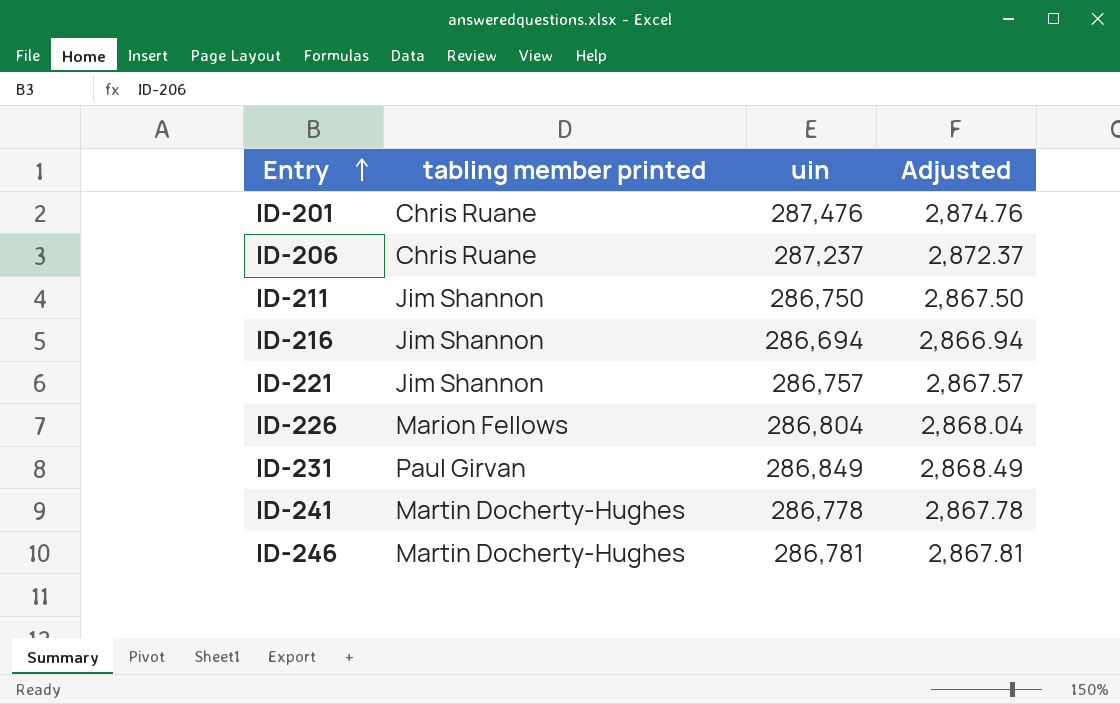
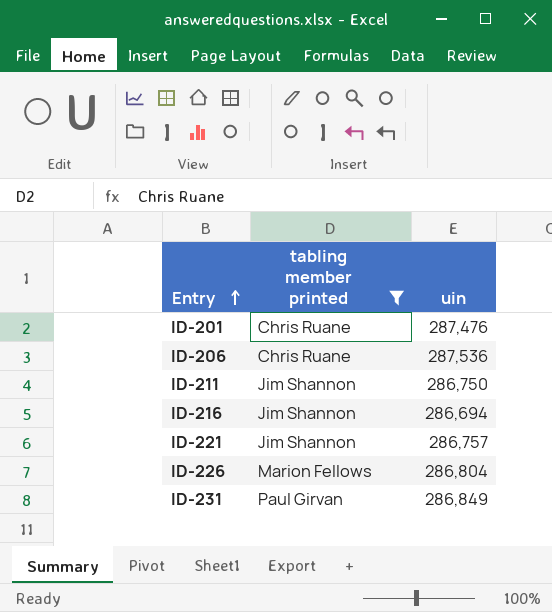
filter: none -> tabling member printed != Martin Docherty-Hughes
column Adjusted | formula: [uin] * 0.01 -> none
ID-206 | uin: 287,237 -> 287,536

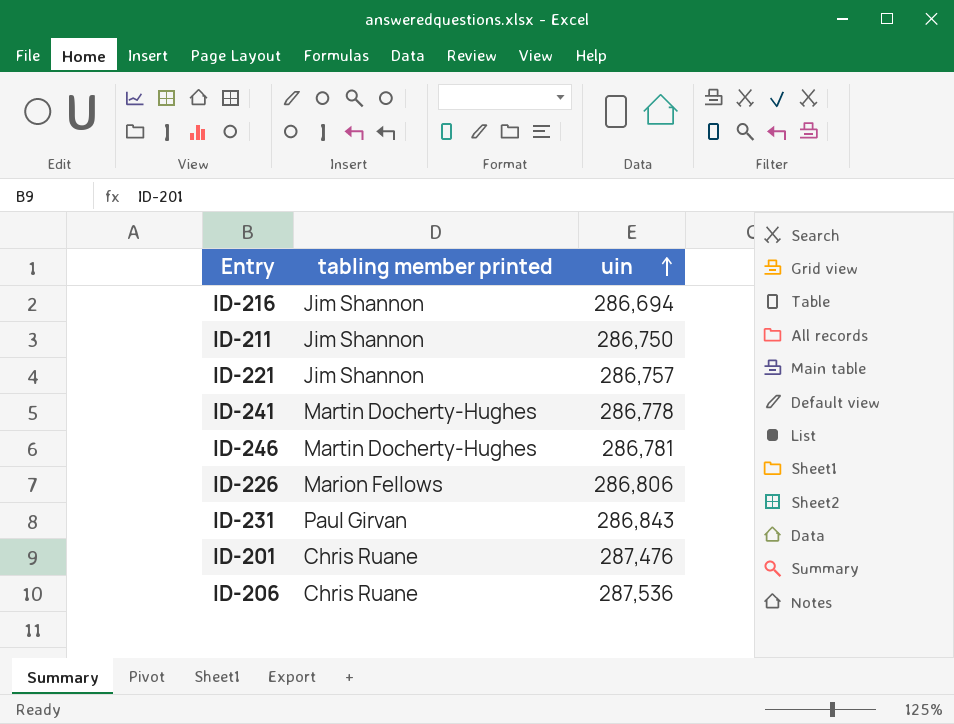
filter: tabling member printed != Martin Docherty-Hughes -> none
row order: Entry ascending -> uin ascending
ID-226 | uin: 286,804 -> 286,806
ID-231 | uin: 286,849 -> 286,843

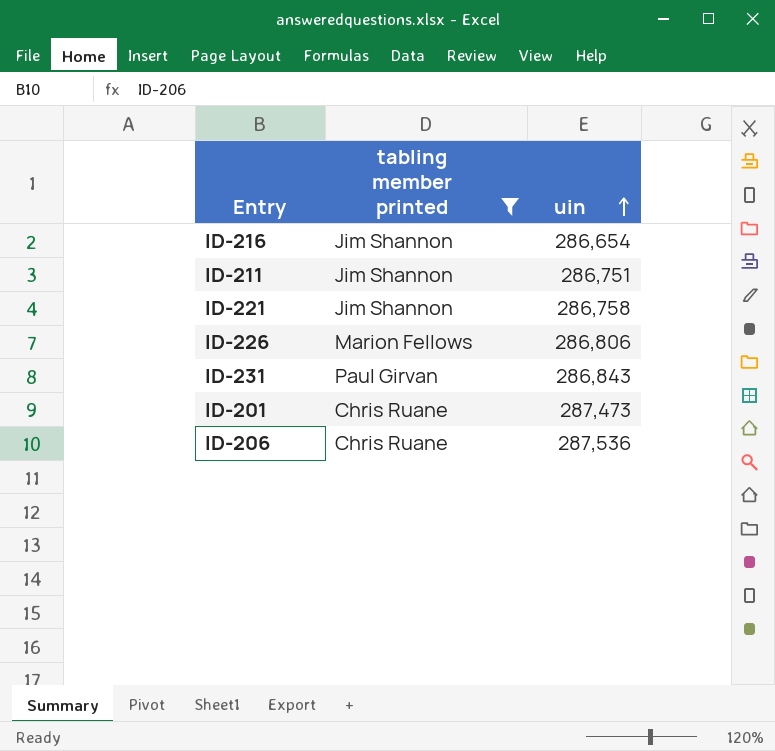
filter: none -> tabling member printed != Martin Docherty-Hughes
ID-216 | uin: 286,694 -> 286,654
ID-211 | uin: 286,750 -> 286,751
ID-221 | uin: 286,757 -> 286,758
ID-201 | uin: 287,476 -> 287,473

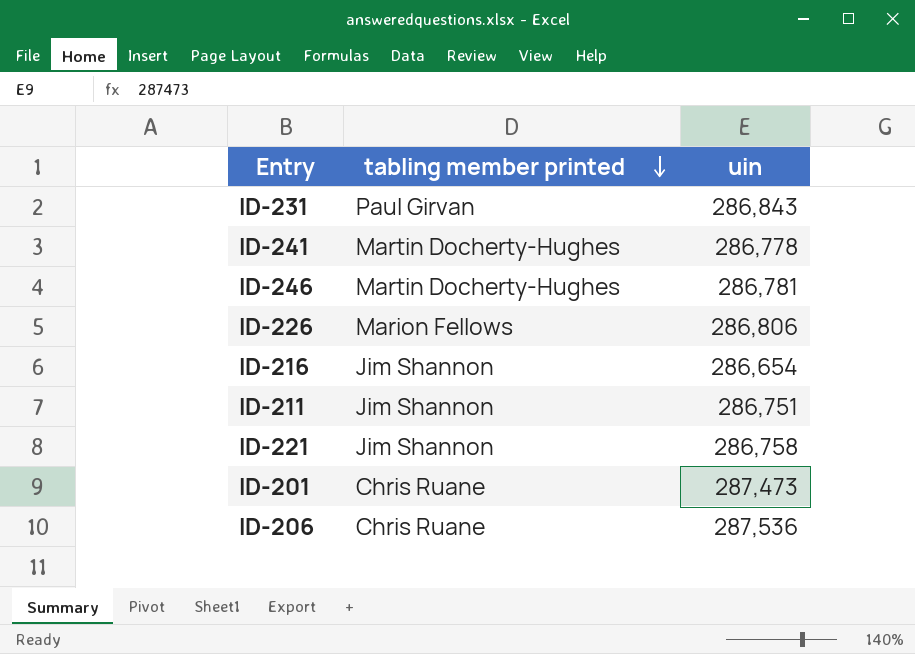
filter: tabling member printed != Martin Docherty-Hughes -> none
row order: uin ascending -> tabling member printed descending

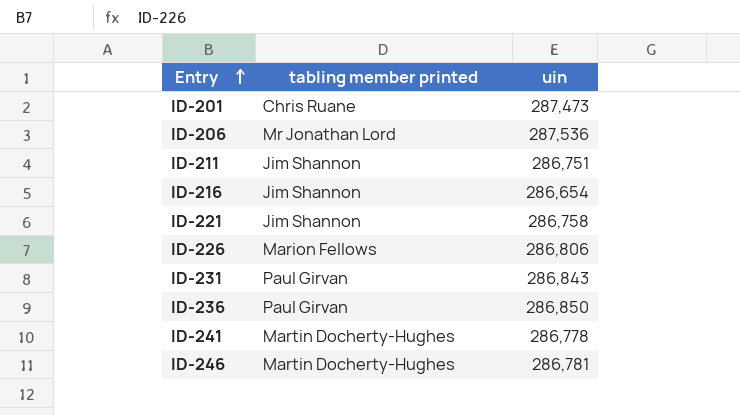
row order: tabling member printed descending -> Entry ascending
ID-206 | tabling member printed: Chris Ruane -> Mr Jonathan Lord
row ID-236: none -> Paul Girvan | 286,850

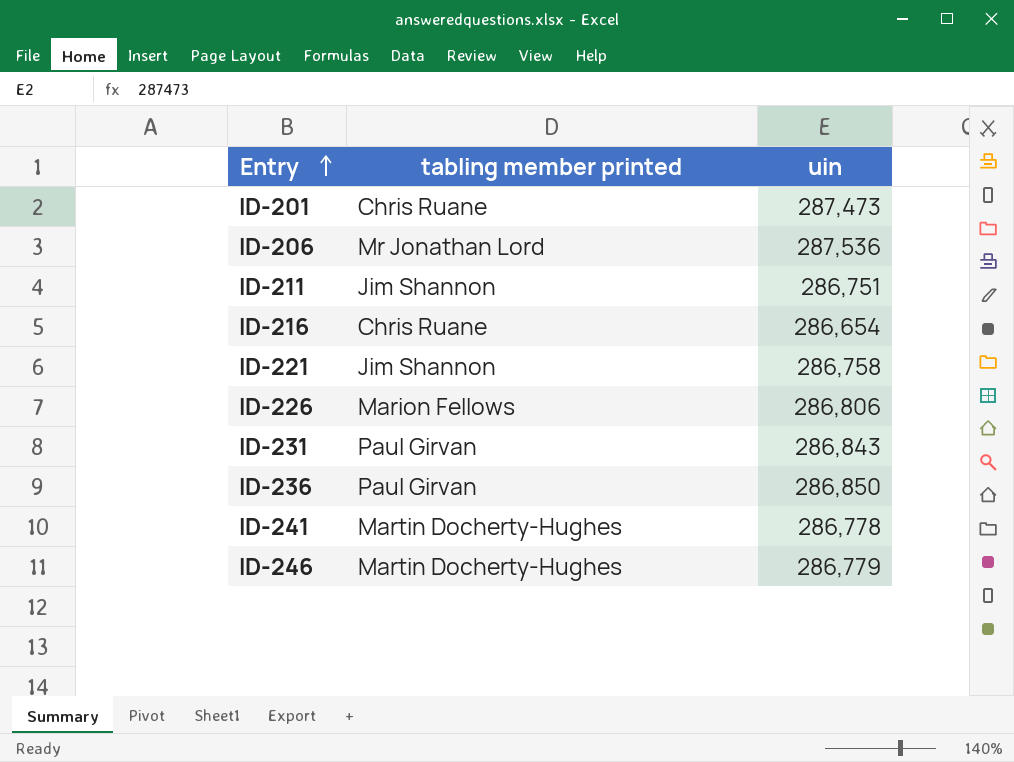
ID-216 | tabling member printed: Jim Shannon -> Chris Ruane
ID-246 | uin: 286,781 -> 286,779

